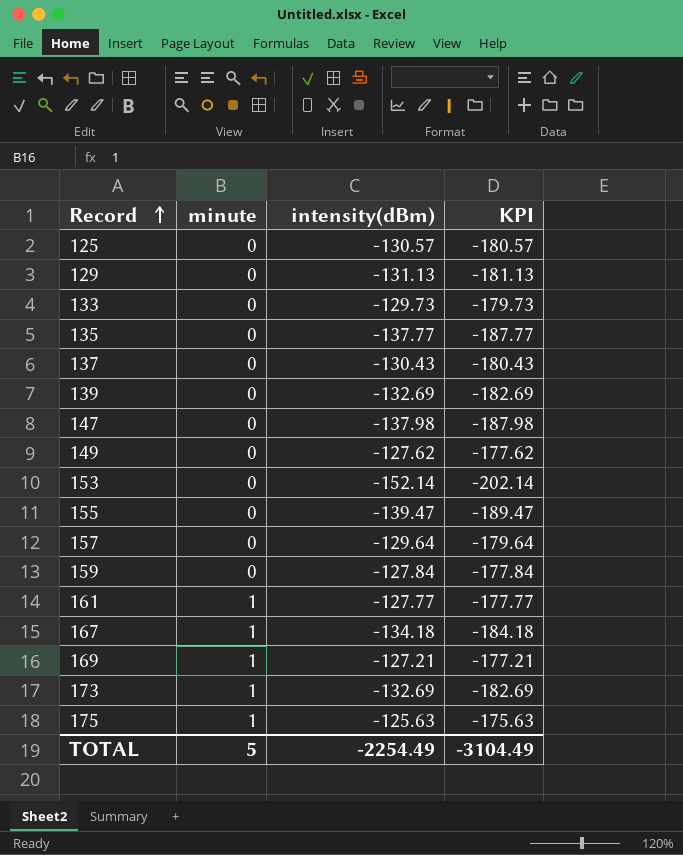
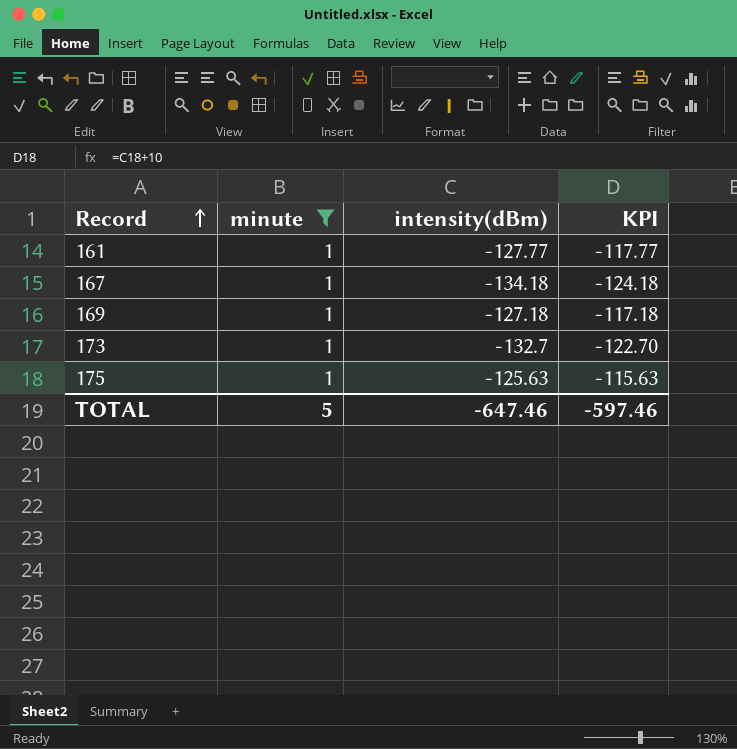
filter: none -> minute = 1
column KPI | formula: [intensity(dBm)] - 50 -> [intensity(dBm)] + 10
169 | intensity(dBm): -127.21 -> -127.18
173 | intensity(dBm): -132.69 -> -132.7
TOTAL | intensity(dBm): -2254.49 -> -647.46
TOTAL | KPI: -3104.49 -> -597.46

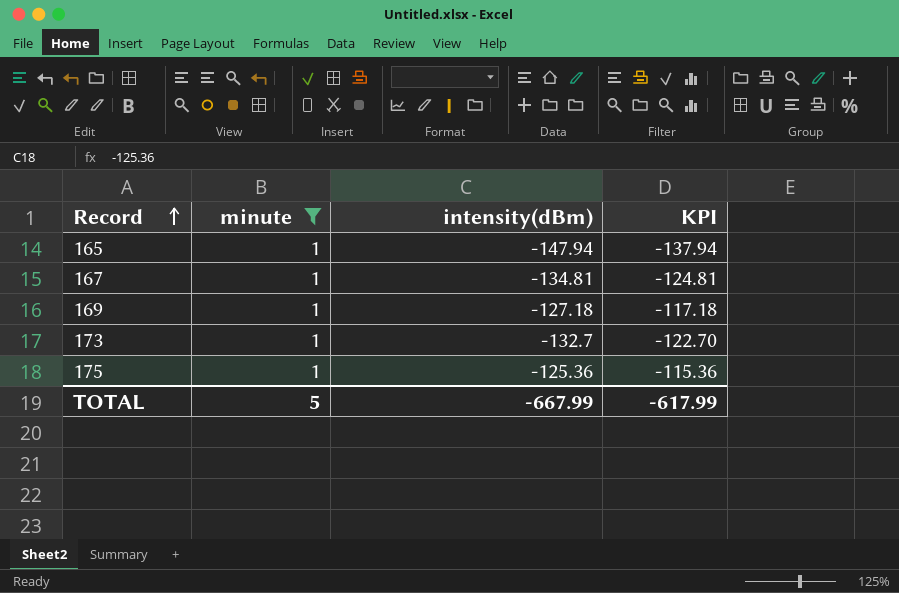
row 161: 1 | -127.77 | -117.77 -> none
row 165: none -> 1 | -147.94 | -137.94
167 | intensity(dBm): -134.18 -> -134.81
167 | KPI: -124.18 -> -124.81
175 | intensity(dBm): -125.63 -> -125.36
175 | KPI: -115.63 -> -115.36
TOTAL | intensity(dBm): -647.46 -> -667.99
TOTAL | KPI: -597.46 -> -617.99

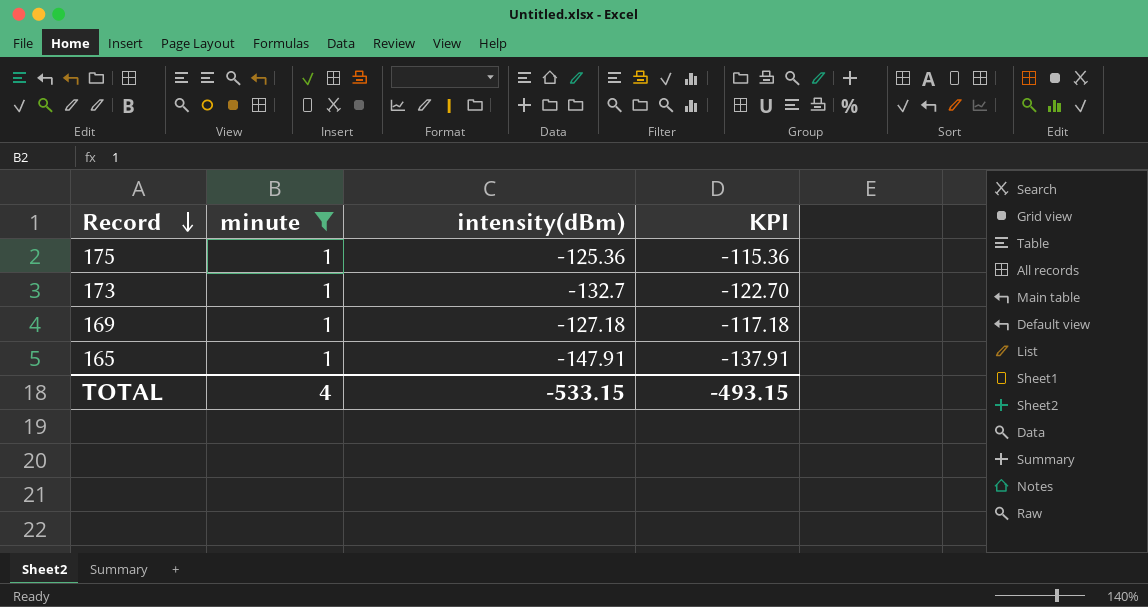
row order: Record ascending -> Record descending
row 167: 1 | -134.81 | -124.81 -> none
165 | intensity(dBm): -147.94 -> -147.91
165 | KPI: -137.94 -> -137.91
TOTAL | minute: 5 -> 4
TOTAL | intensity(dBm): -667.99 -> -533.15
TOTAL | KPI: -617.99 -> -493.15

